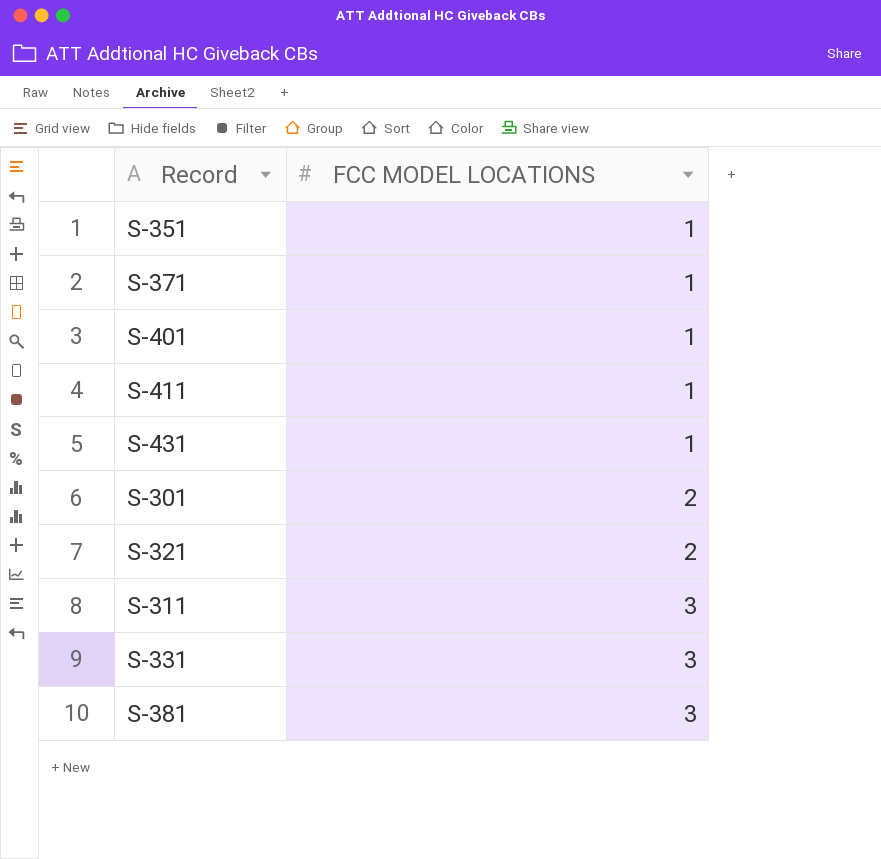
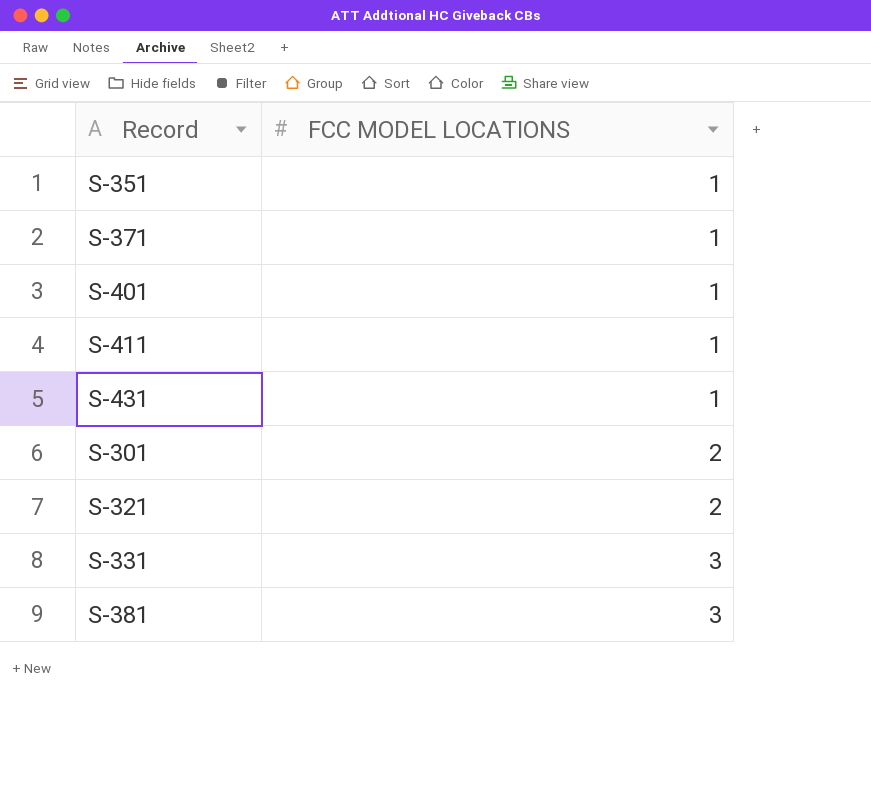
row S-311: 3 -> none

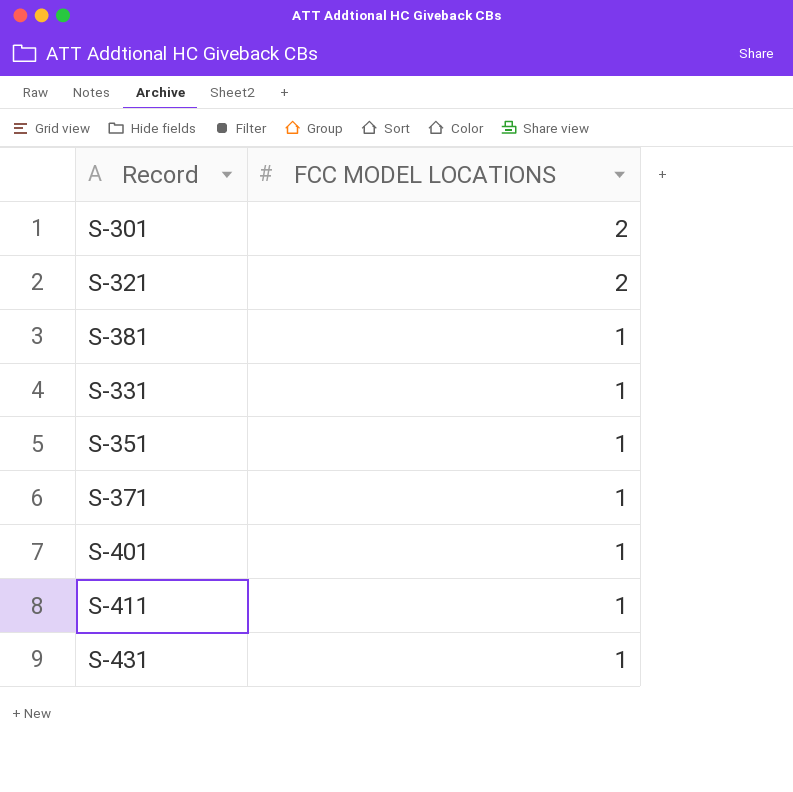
row order: FCC MODEL LOCATIONS ascending -> FCC MODEL LOCATIONS descending
S-381 | FCC MODEL LOCATIONS: 3 -> 1
S-331 | FCC MODEL LOCATIONS: 3 -> 1

